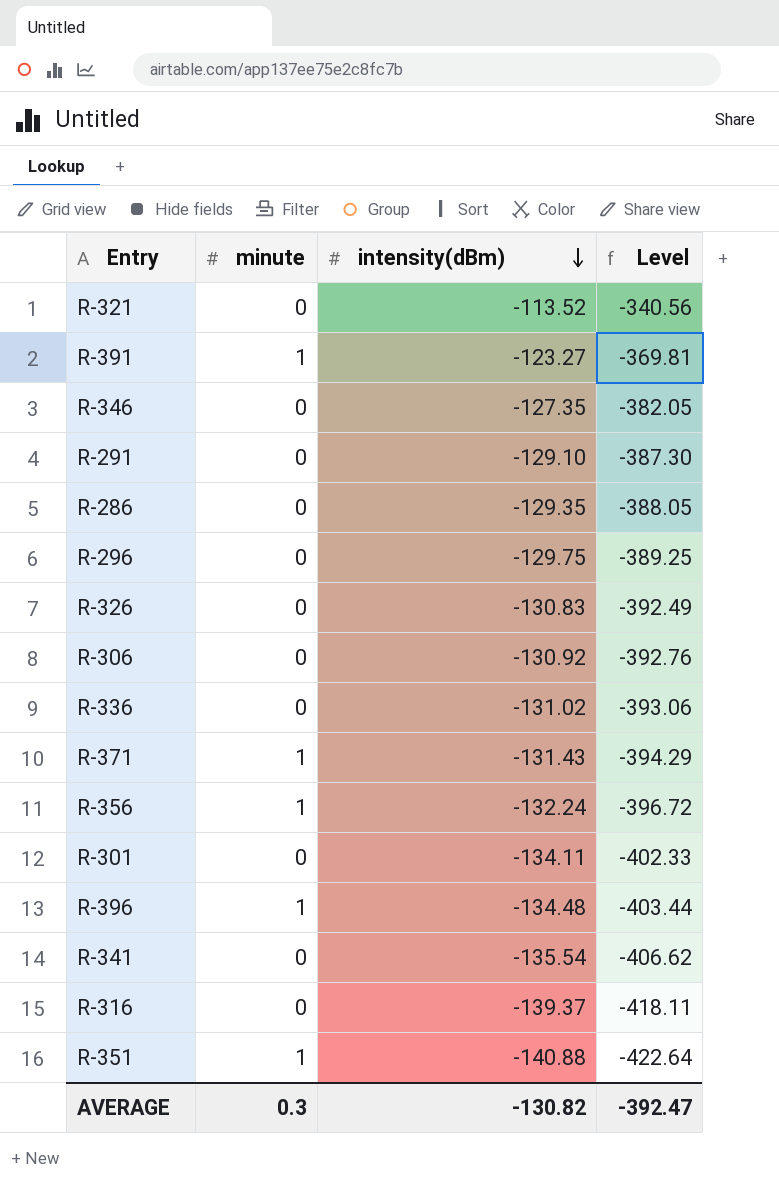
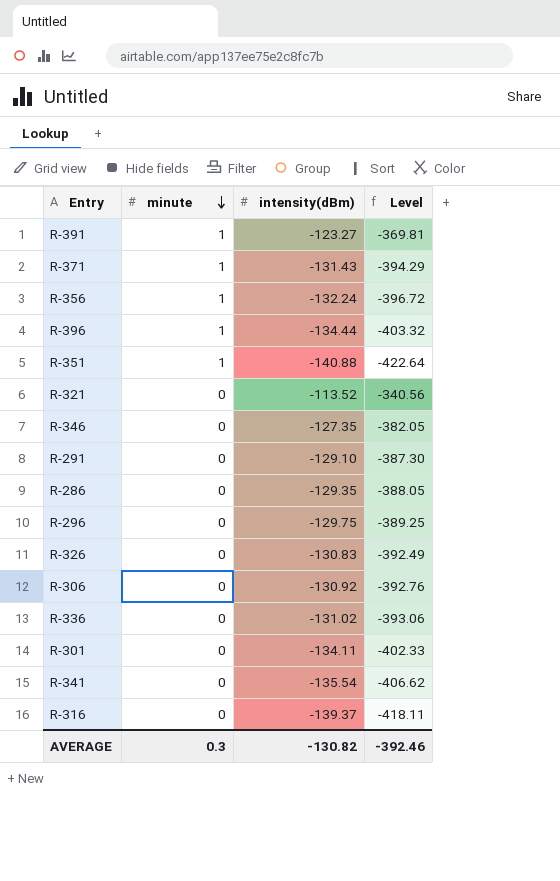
row order: intensity(dBm) descending -> minute descending
R-396 | intensity(dBm): -134.48 -> -134.44
R-396 | Level: -403.44 -> -403.32
AVERAGE | Level: -392.47 -> -392.46

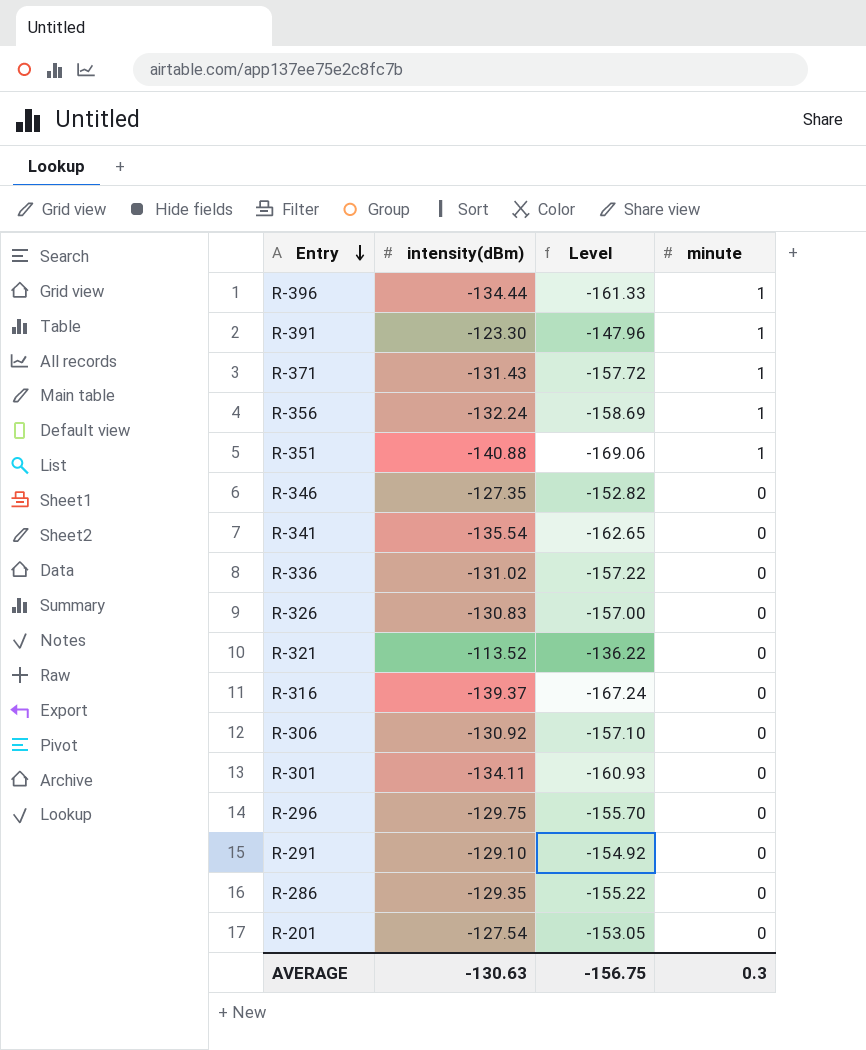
row order: minute descending -> Entry descending
column Level | formula: [intensity(dBm)] * 3 -> [intensity(dBm)] * 1.2
column minute | position: 2 -> 4
R-391 | intensity(dBm): -123.27 -> -123.30
row R-201: none -> -127.54 | -153.05 | 0
AVERAGE | intensity(dBm): -130.82 -> -130.63
AVERAGE | Level: -392.46 -> -156.75

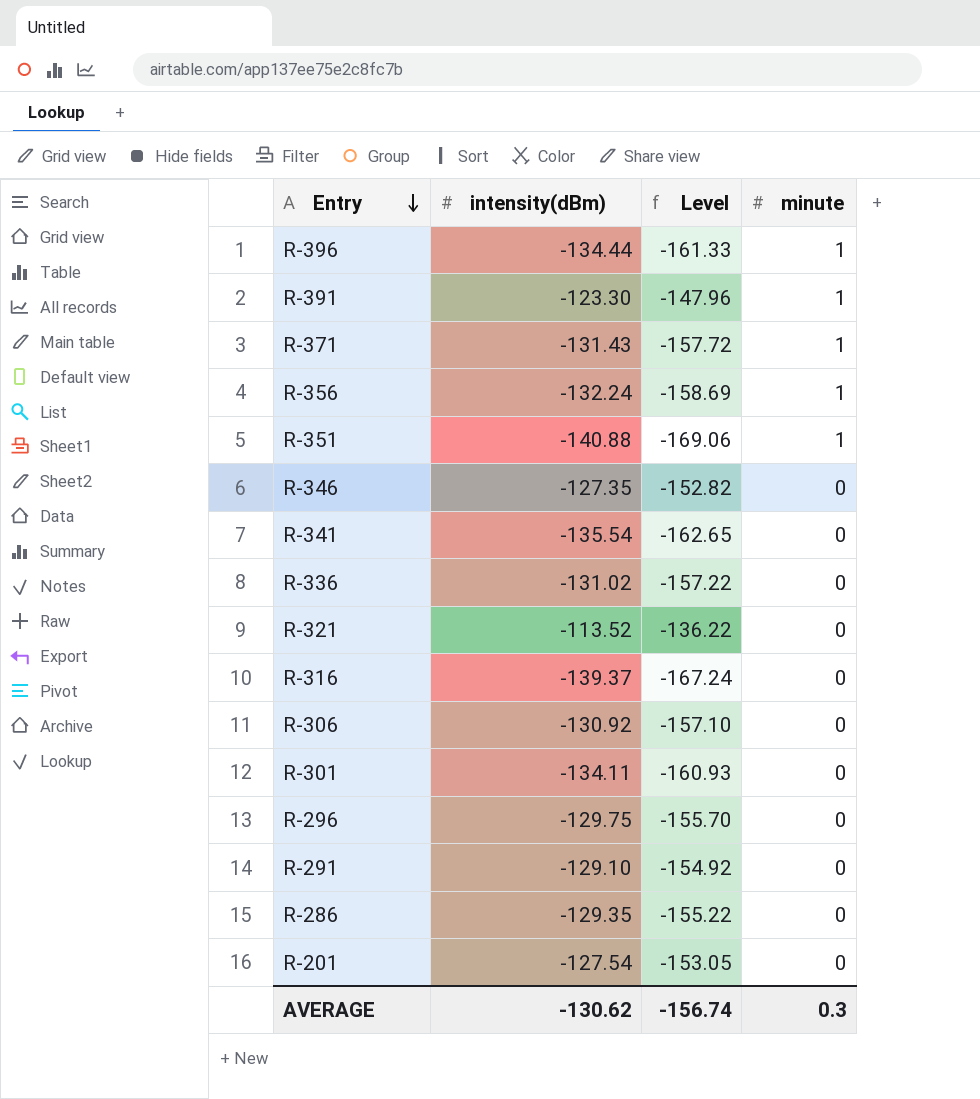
row R-326: -130.83 | -157.00 | 0 -> none
AVERAGE | intensity(dBm): -130.63 -> -130.62
AVERAGE | Level: -156.75 -> -156.74

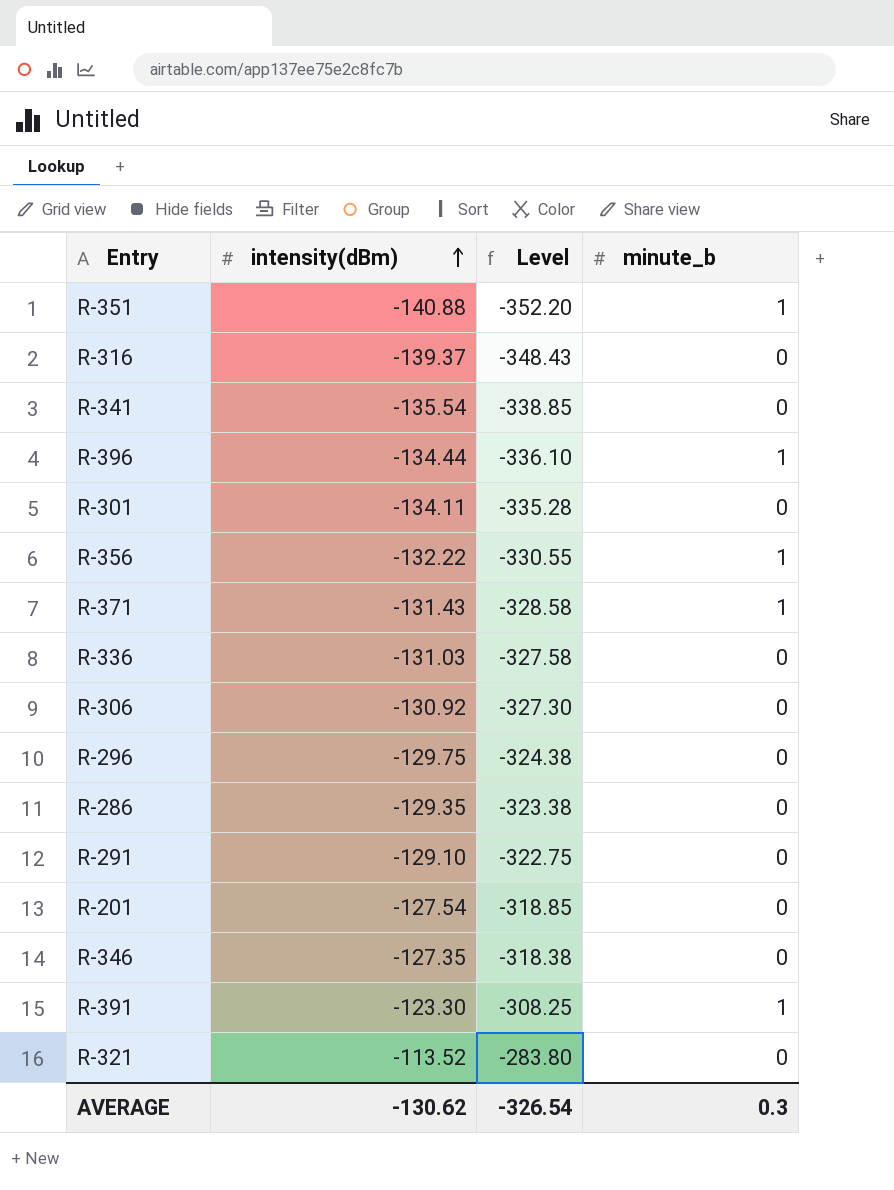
row order: Entry descending -> intensity(dBm) ascending
column Level | formula: [intensity(dBm)] * 1.2 -> [intensity(dBm)] * 2.5
column name: minute -> minute_b
R-356 | intensity(dBm): -132.24 -> -132.22
R-336 | intensity(dBm): -131.02 -> -131.03
AVERAGE | Level: -156.74 -> -326.54

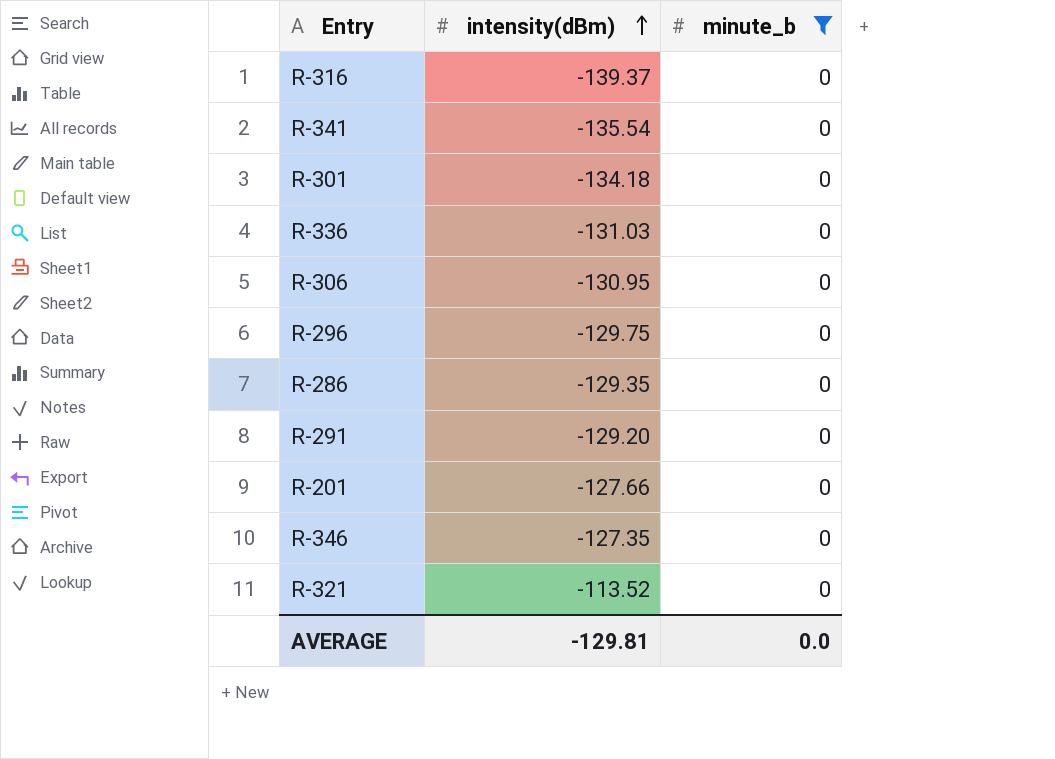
filter: none -> minute_b = 0
column Level | formula: [intensity(dBm)] * 2.5 -> none
R-301 | intensity(dBm): -134.11 -> -134.18
R-306 | intensity(dBm): -130.92 -> -130.95
R-291 | intensity(dBm): -129.10 -> -129.20
R-201 | intensity(dBm): -127.54 -> -127.66
AVERAGE | intensity(dBm): -130.62 -> -129.81
AVERAGE | minute_b: 0.3 -> 0.0

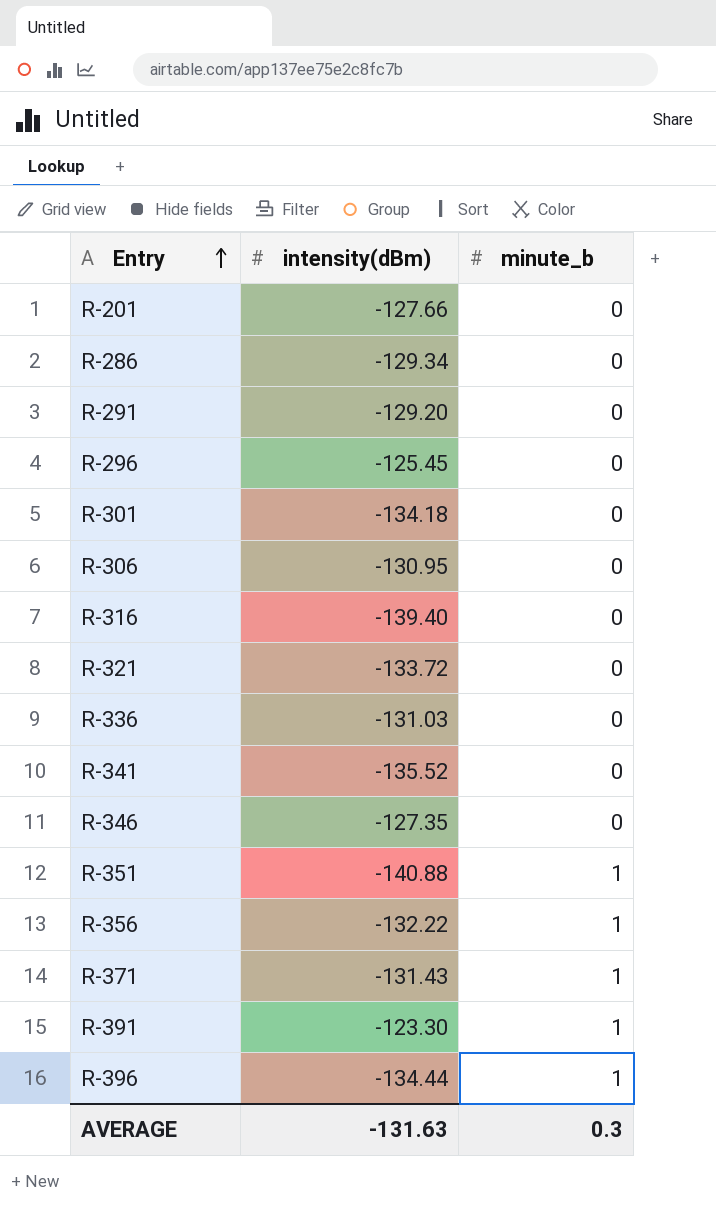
filter: minute_b = 0 -> none
row order: intensity(dBm) ascending -> Entry ascending
R-286 | intensity(dBm): -129.35 -> -129.34
R-296 | intensity(dBm): -129.75 -> -125.45
R-316 | intensity(dBm): -139.37 -> -139.40
R-321 | intensity(dBm): -113.52 -> -133.72
R-341 | intensity(dBm): -135.54 -> -135.52
AVERAGE | intensity(dBm): -129.81 -> -131.63
AVERAGE | minute_b: 0.0 -> 0.3

